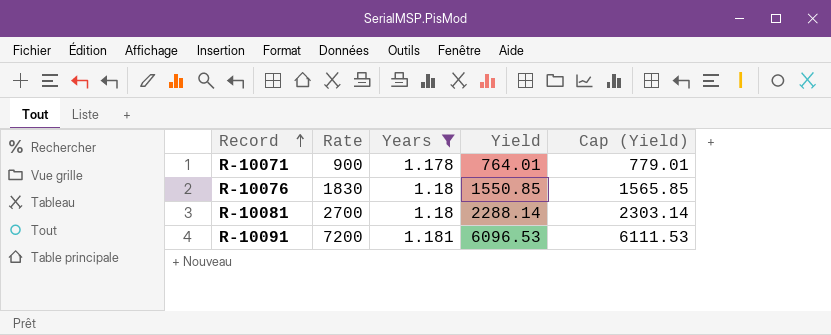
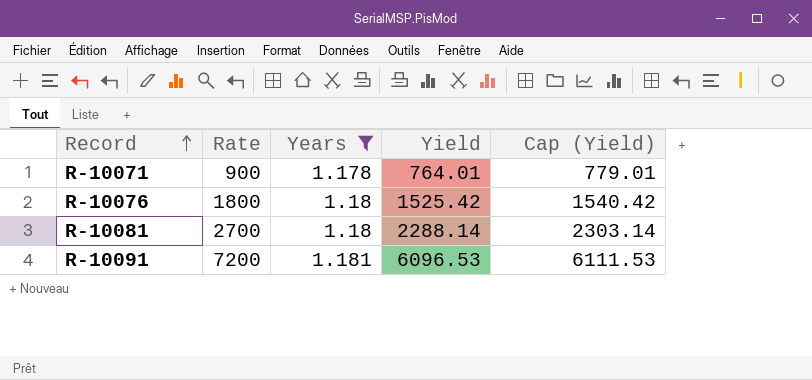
R-10076 | Rate: 1830 -> 1800
R-10076 | Yield: 1550.85 -> 1525.42
R-10076 | Cap (Yield): 1565.85 -> 1540.42

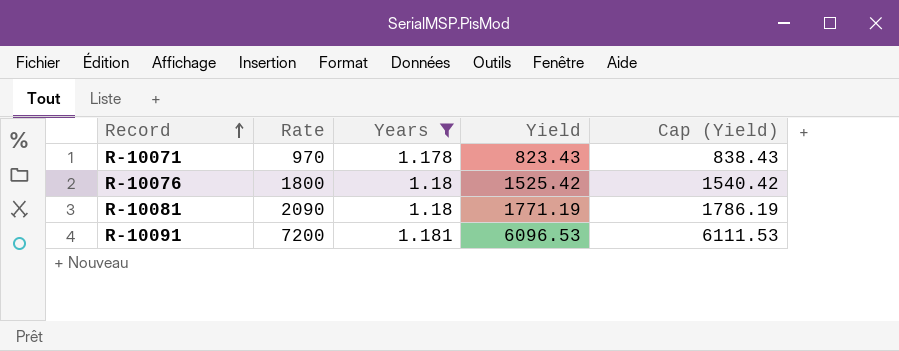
R-10071 | Rate: 900 -> 970
R-10071 | Yield: 764.01 -> 823.43
R-10071 | Cap (Yield): 779.01 -> 838.43
R-10081 | Rate: 2700 -> 2090
R-10081 | Yield: 2288.14 -> 1771.19
R-10081 | Cap (Yield): 2303.14 -> 1786.19

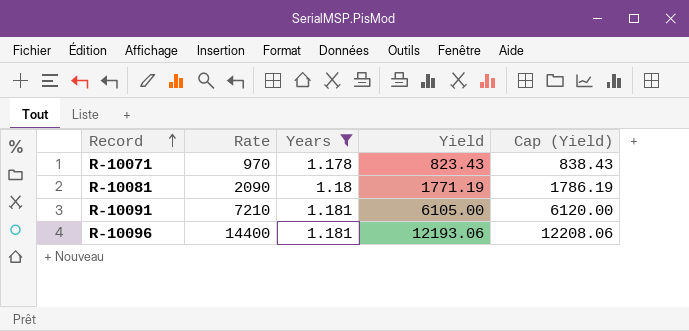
row R-10076: 1800 | 1.18 | 1525.42 | 1540.42 -> none
R-10091 | Rate: 7200 -> 7210
R-10091 | Yield: 6096.53 -> 6105.00
R-10091 | Cap (Yield): 6111.53 -> 6120.00
row R-10096: none -> 14400 | 1.181 | 12193.06 | 12208.06

